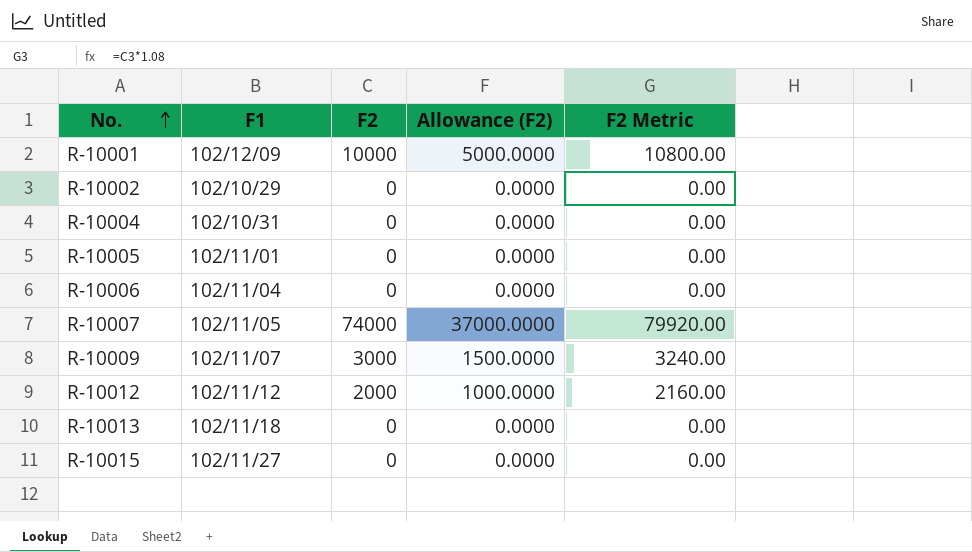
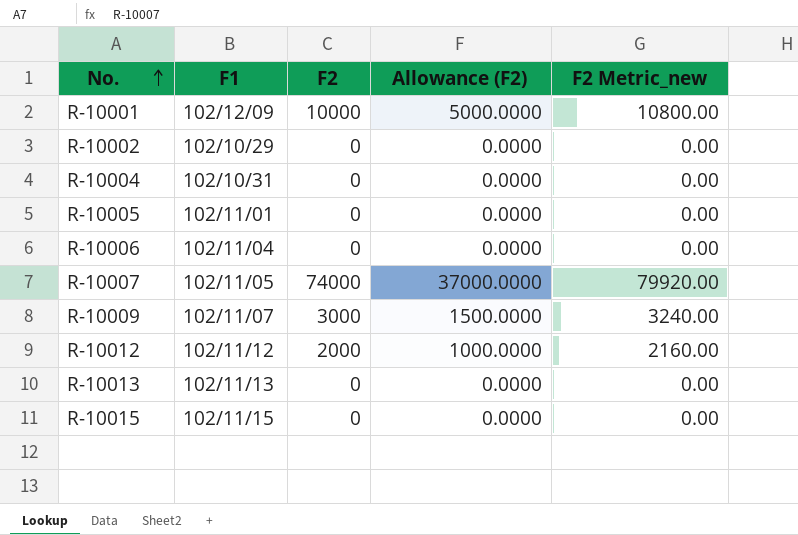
column name: F2 Metric -> F2 Metric_new
R-10013 | F1: 102/11/18 -> 102/11/13
R-10015 | F1: 102/11/27 -> 102/11/15

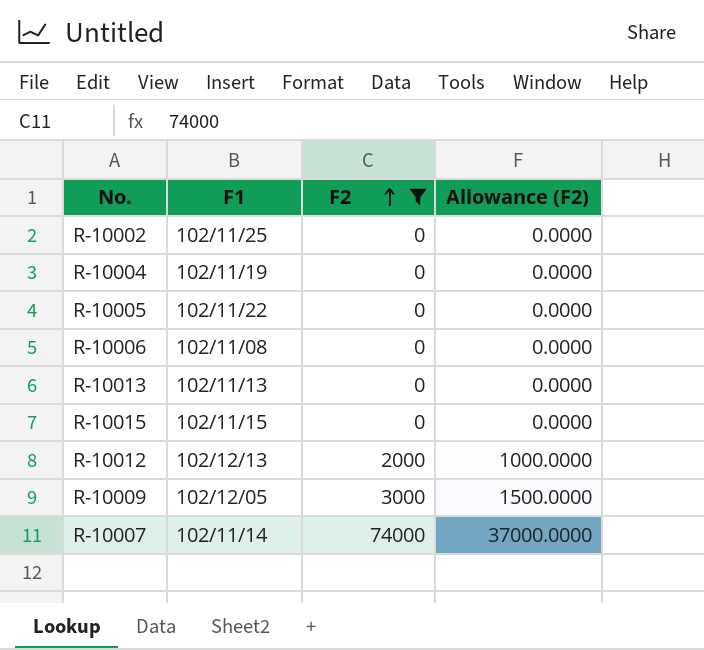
filter: none -> F2 != 10000
row order: No. ascending -> F2 ascending
column F2 Metric_new | formula: [F2] * 1.08 -> none
R-10002 | F1: 102/10/29 -> 102/11/25
R-10004 | F1: 102/10/31 -> 102/11/19
R-10005 | F1: 102/11/01 -> 102/11/22
R-10006 | F1: 102/11/04 -> 102/11/08
R-10012 | F1: 102/11/12 -> 102/12/13
R-10009 | F1: 102/11/07 -> 102/12/05
R-10007 | F1: 102/11/05 -> 102/11/14

